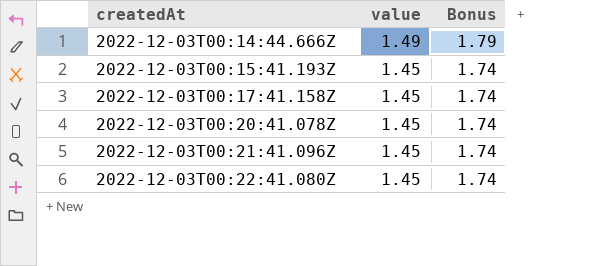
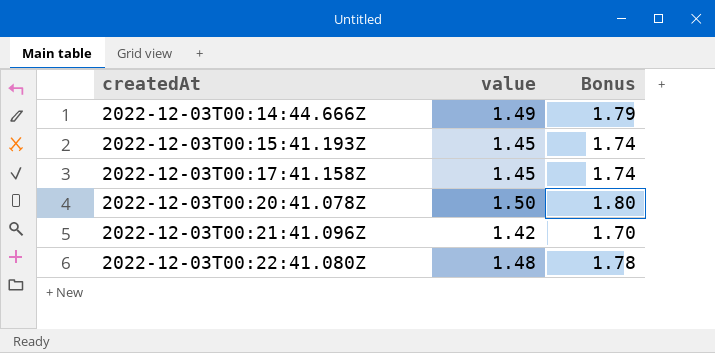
2022-12-03T00:20:41.078Z | value: 1.45 -> 1.50
2022-12-03T00:20:41.078Z | Bonus: 1.74 -> 1.80
2022-12-03T00:21:41.096Z | value: 1.45 -> 1.42
2022-12-03T00:21:41.096Z | Bonus: 1.74 -> 1.70
2022-12-03T00:22:41.080Z | value: 1.45 -> 1.48
2022-12-03T00:22:41.080Z | Bonus: 1.74 -> 1.78

